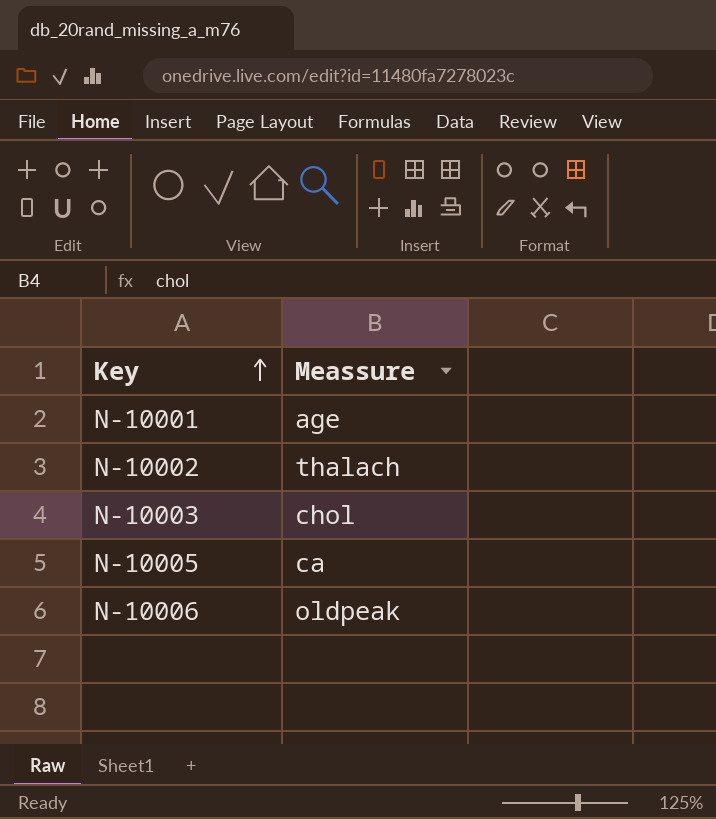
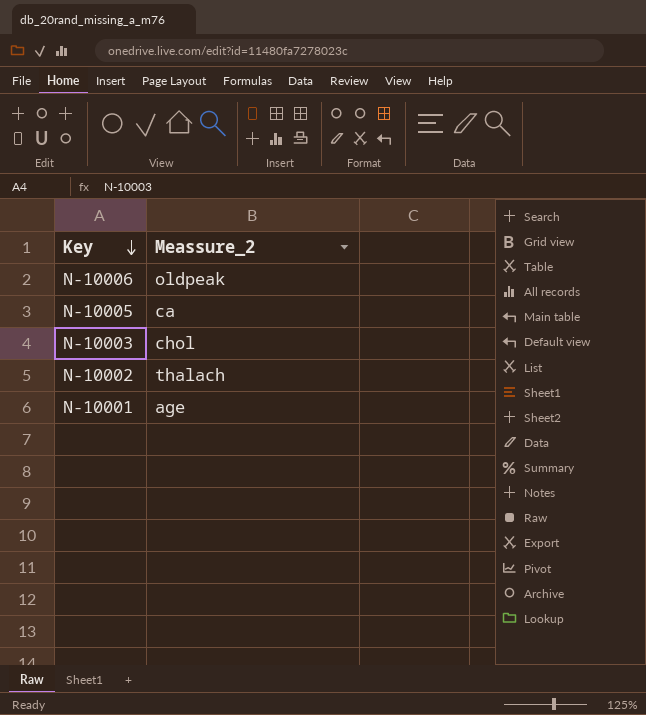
row order: Key ascending -> Key descending
column name: Meassure -> Meassure_2

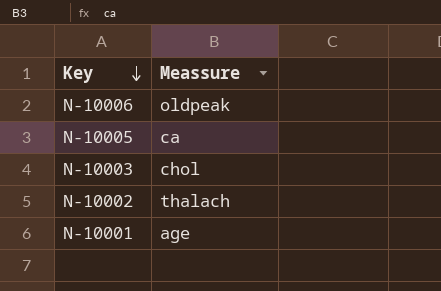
column name: Meassure_2 -> Meassure

